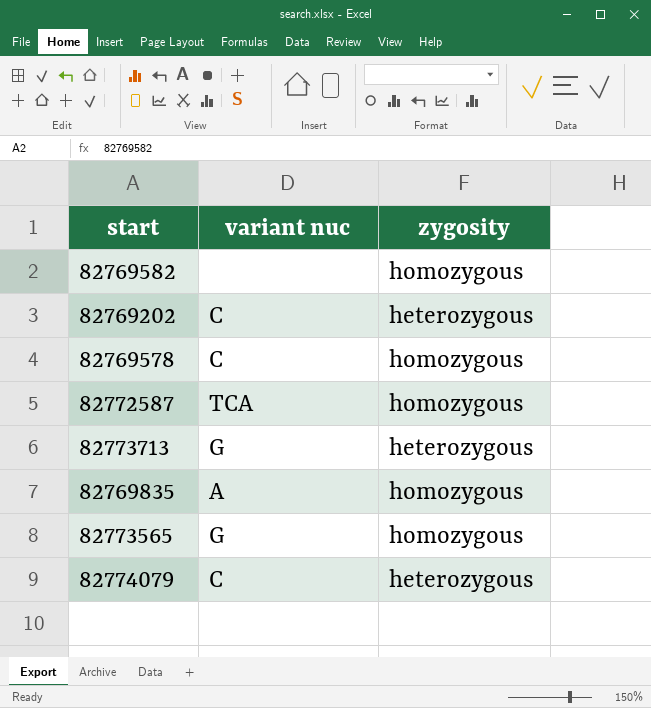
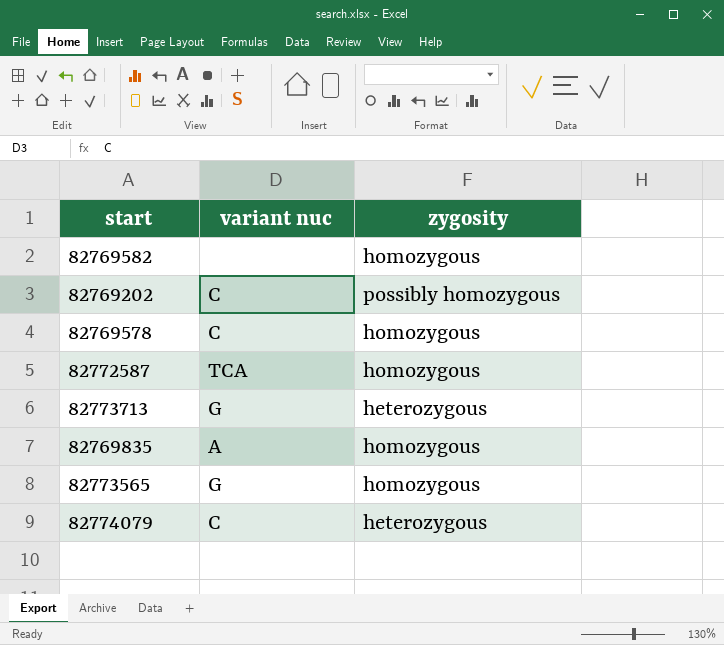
82769202 | zygosity: heterozygous -> possibly homozygous

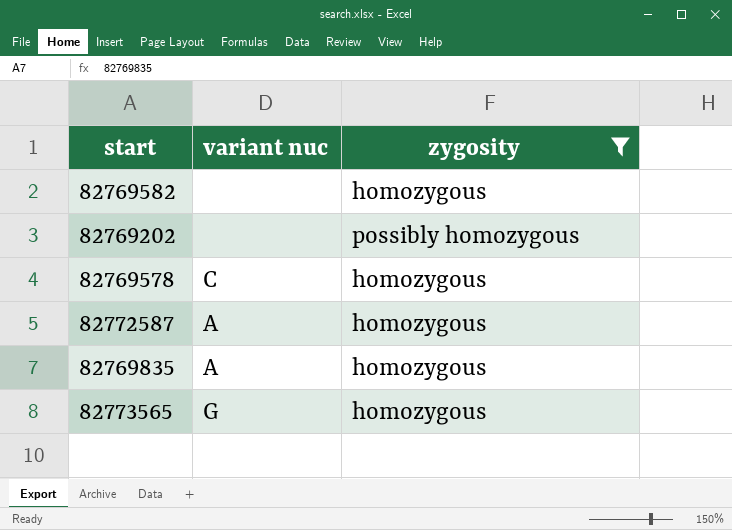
filter: none -> zygosity != heterozygous
82769202 | variant nuc: C -> none
82772587 | variant nuc: TCA -> A

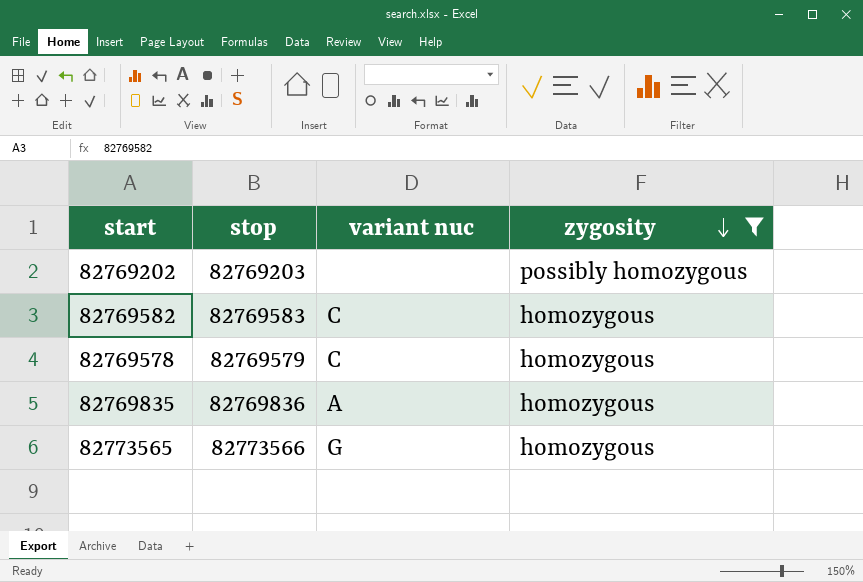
row order: none -> zygosity descending
column stop | position: none -> 2
row 82772587: A | homozygous -> none
82769582 | variant nuc: none -> C

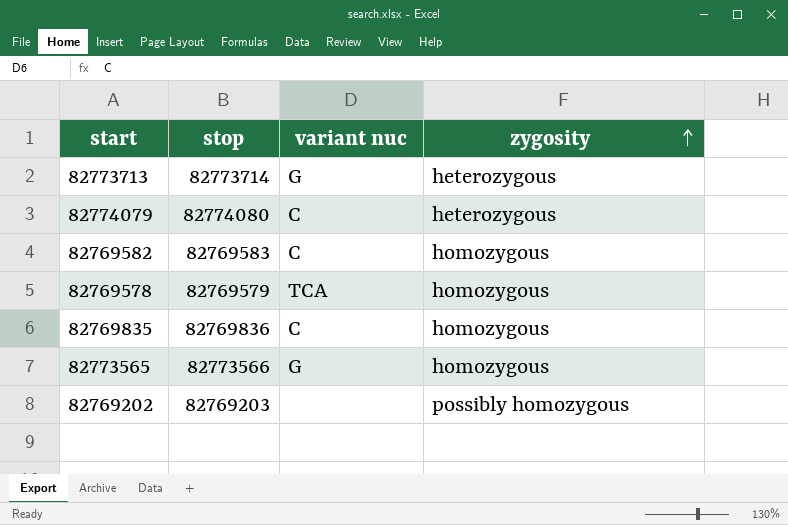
filter: zygosity != heterozygous -> none
row order: zygosity descending -> zygosity ascending
82769578 | variant nuc: C -> TCA
82769835 | variant nuc: A -> C

